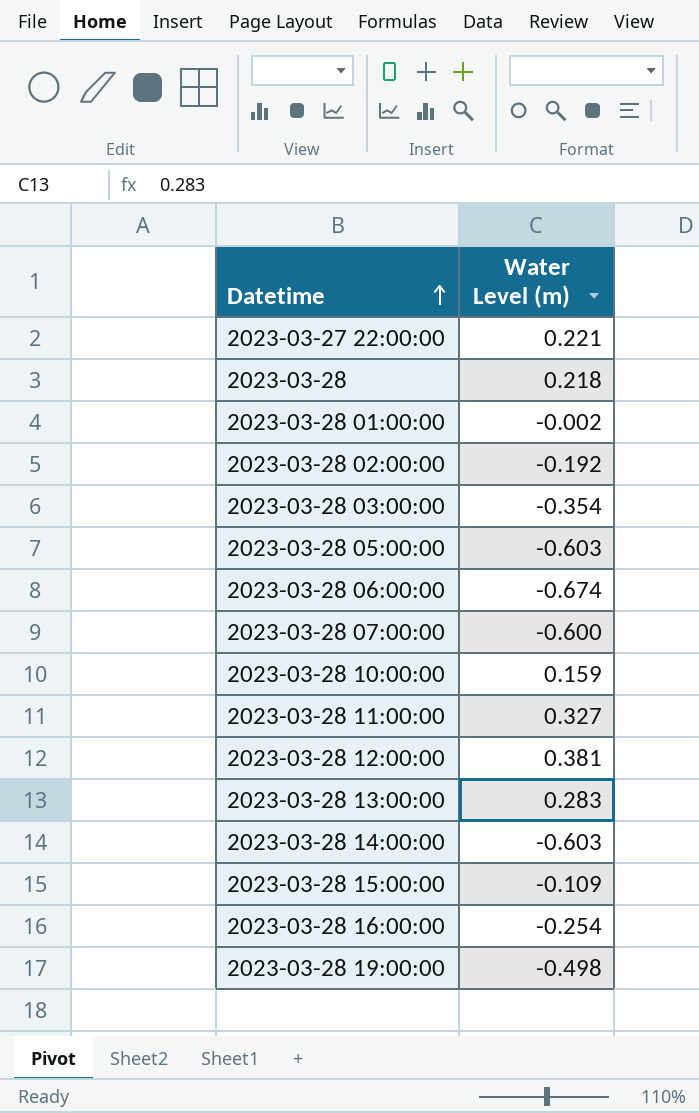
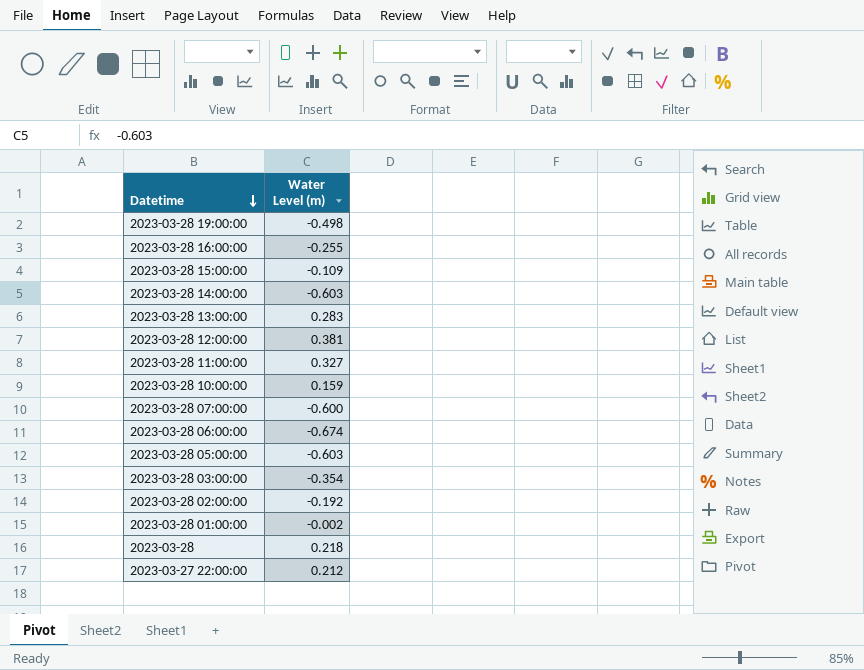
row order: Datetime ascending -> Datetime descending
2023-03-28 16:00:00 | Water Level (m): -0.254 -> -0.255
2023-03-27 22:00:00 | Water Level (m): 0.221 -> 0.212

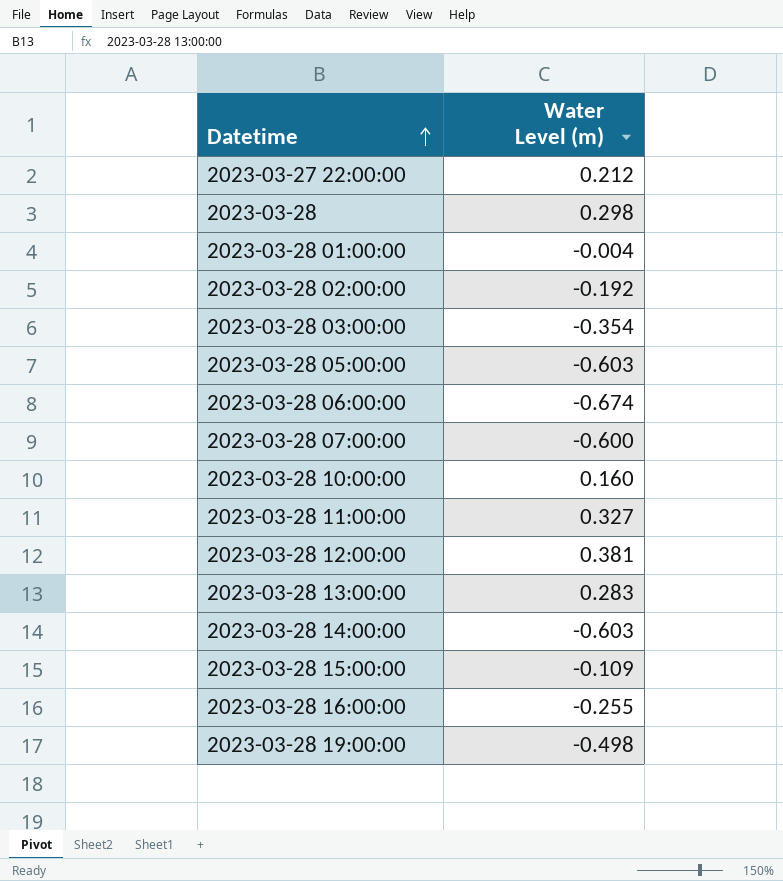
row order: Datetime descending -> Datetime ascending
2023-03-28 | Water Level (m): 0.218 -> 0.298
2023-03-28 01:00:00 | Water Level (m): -0.002 -> -0.004
2023-03-28 10:00:00 | Water Level (m): 0.159 -> 0.160

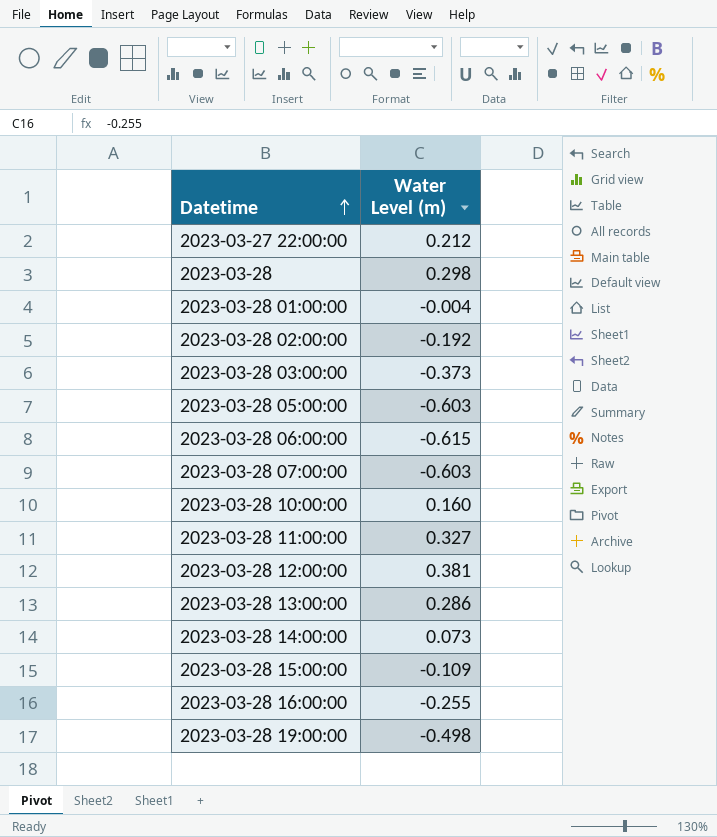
2023-03-28 03:00:00 | Water Level (m): -0.354 -> -0.373
2023-03-28 06:00:00 | Water Level (m): -0.674 -> -0.615
2023-03-28 07:00:00 | Water Level (m): -0.600 -> -0.603
2023-03-28 13:00:00 | Water Level (m): 0.283 -> 0.286
2023-03-28 14:00:00 | Water Level (m): -0.603 -> 0.073

